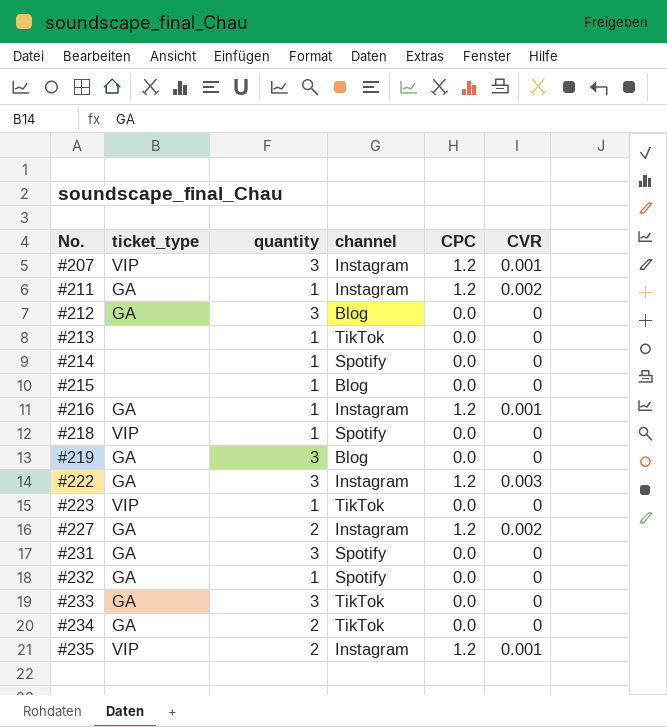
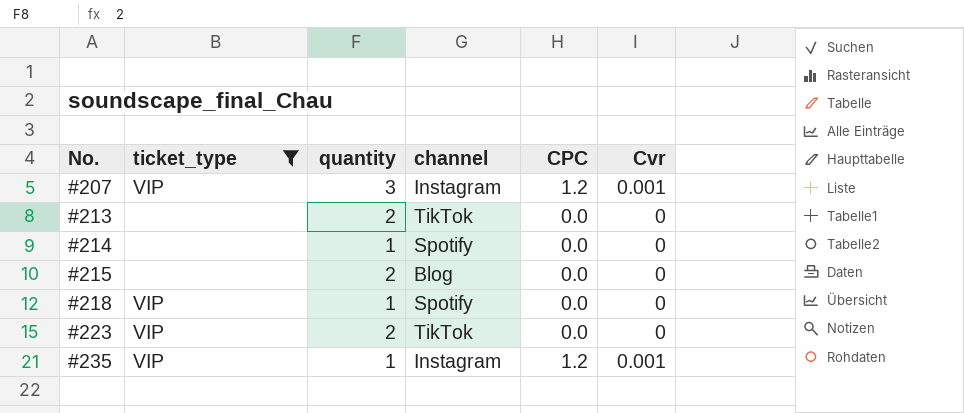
filter: none -> ticket_type != GA
column name: CVR -> Cvr
#213 | quantity: 1 -> 2
#215 | quantity: 1 -> 2
#223 | quantity: 1 -> 2
#235 | quantity: 2 -> 1

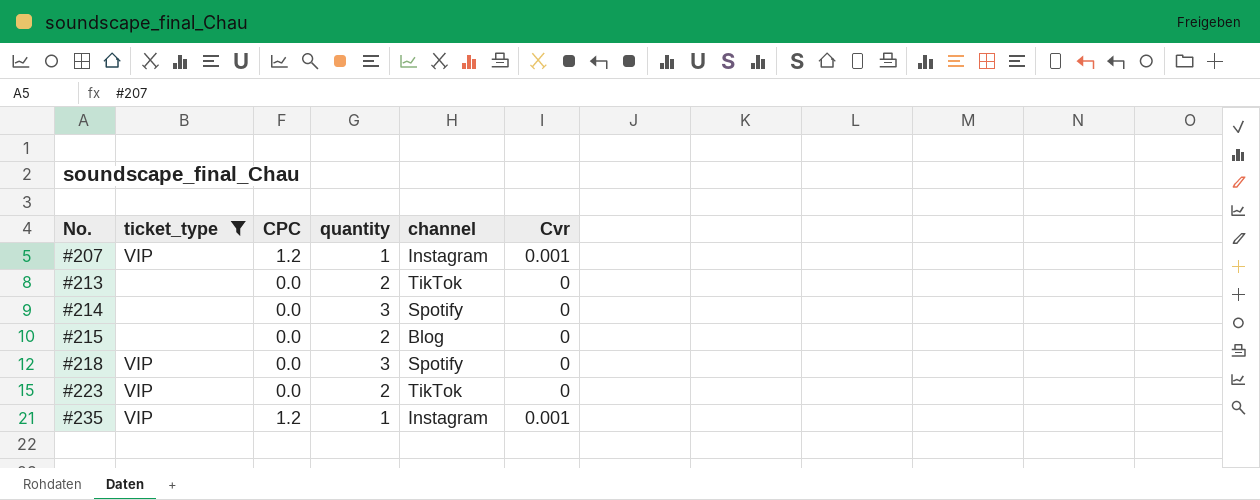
column CPC | position: 5 -> 3
#207 | quantity: 3 -> 1
#214 | quantity: 1 -> 3
#218 | quantity: 1 -> 3

